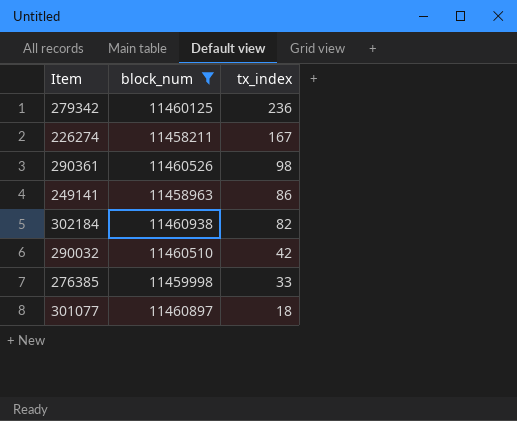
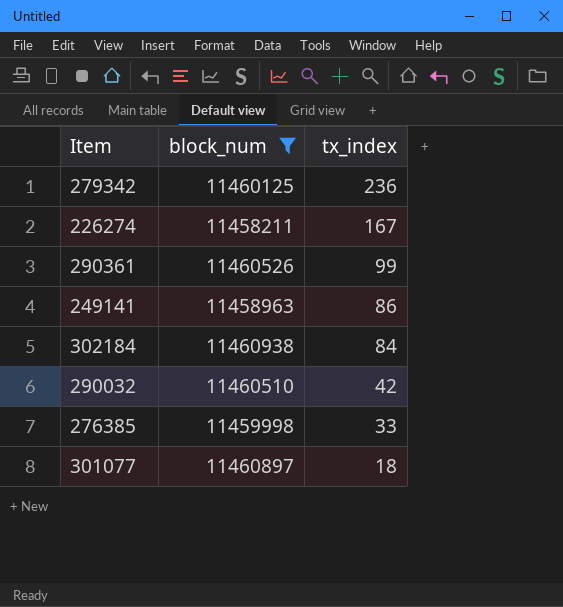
290361 | tx_index: 98 -> 99
302184 | tx_index: 82 -> 84

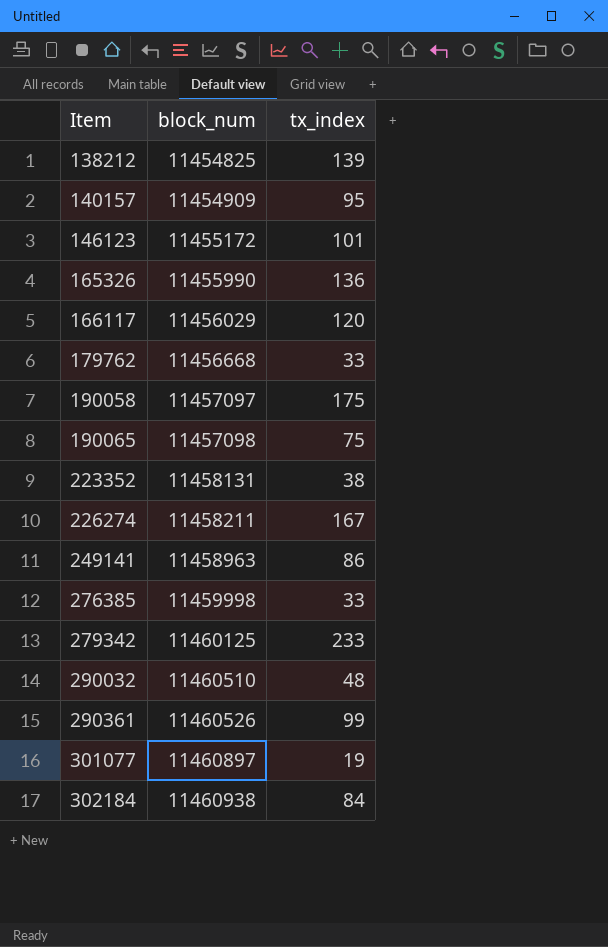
filter: block_num >= 11458211 -> none
row order: tx_index descending -> Item ascending
279342 | tx_index: 236 -> 233
290032 | tx_index: 42 -> 48
301077 | tx_index: 18 -> 19

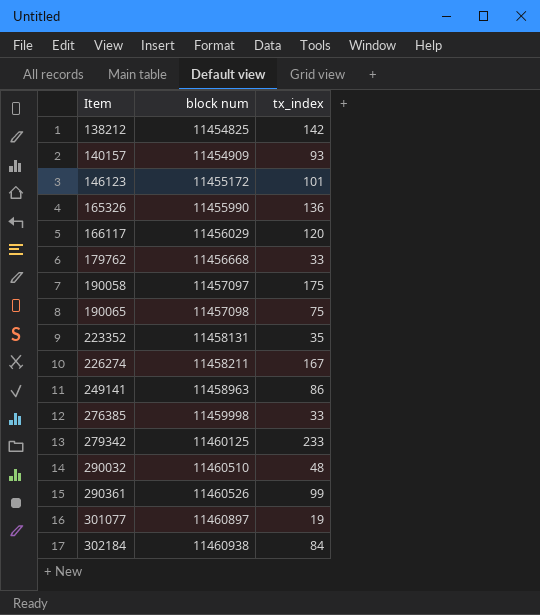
column name: block_num -> block num
138212 | tx_index: 139 -> 142
140157 | tx_index: 95 -> 93
223352 | tx_index: 38 -> 35

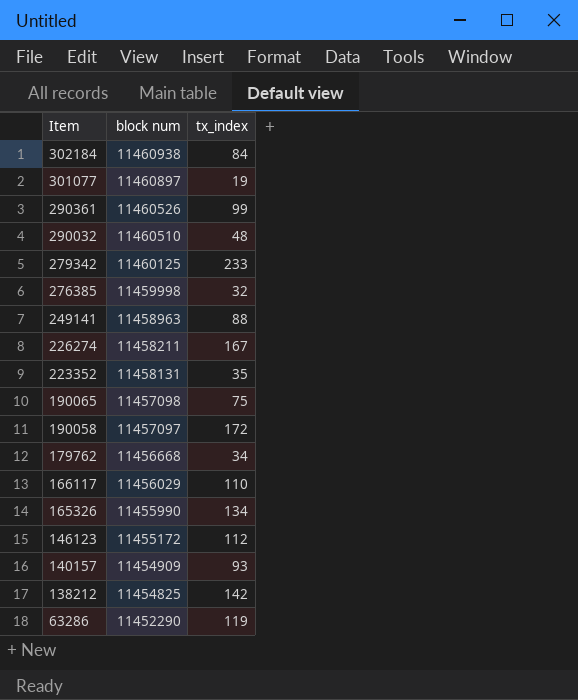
row order: Item ascending -> Item descending
276385 | tx_index: 33 -> 32
249141 | tx_index: 86 -> 88
190058 | tx_index: 175 -> 172
179762 | tx_index: 33 -> 34
166117 | tx_index: 120 -> 110
165326 | tx_index: 136 -> 134
146123 | tx_index: 101 -> 112
row 63286: none -> 11452290 | 119

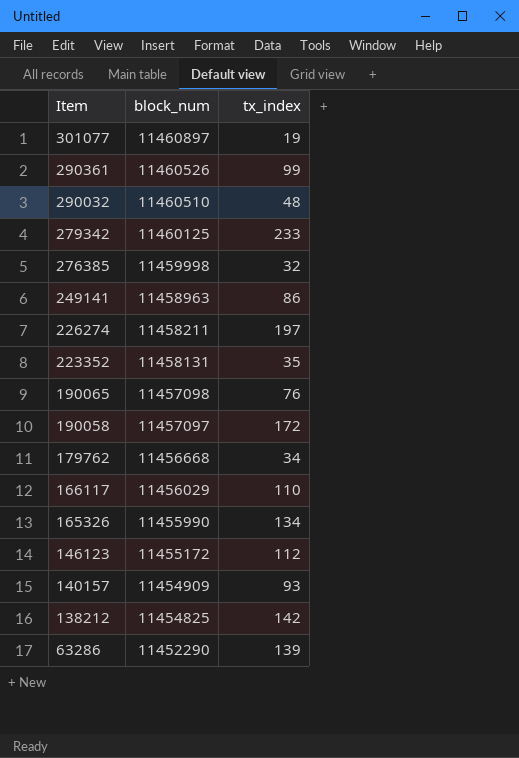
column name: block num -> block_num
row 302184: 11460938 | 84 -> none
249141 | tx_index: 88 -> 86
226274 | tx_index: 167 -> 197
190065 | tx_index: 75 -> 76
63286 | tx_index: 119 -> 139

